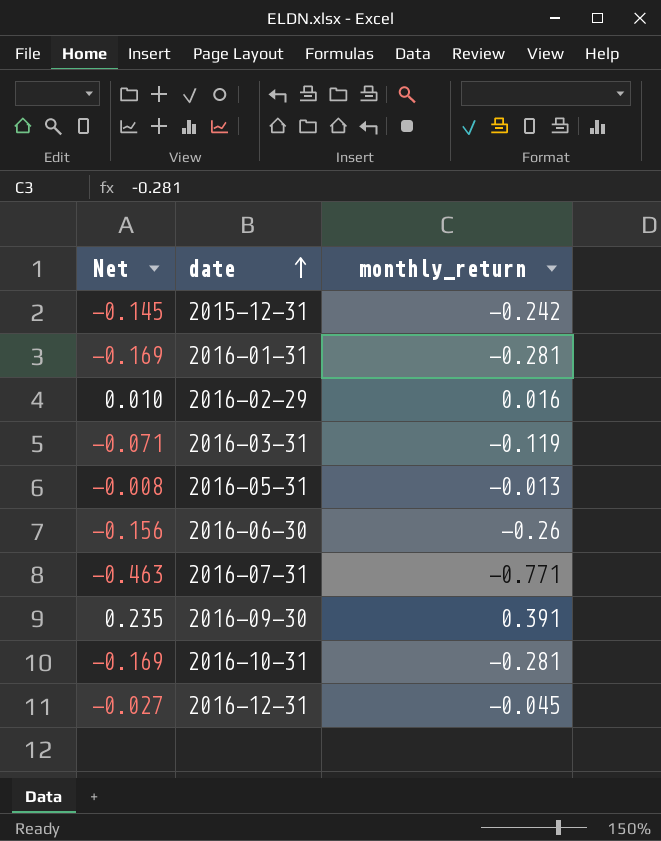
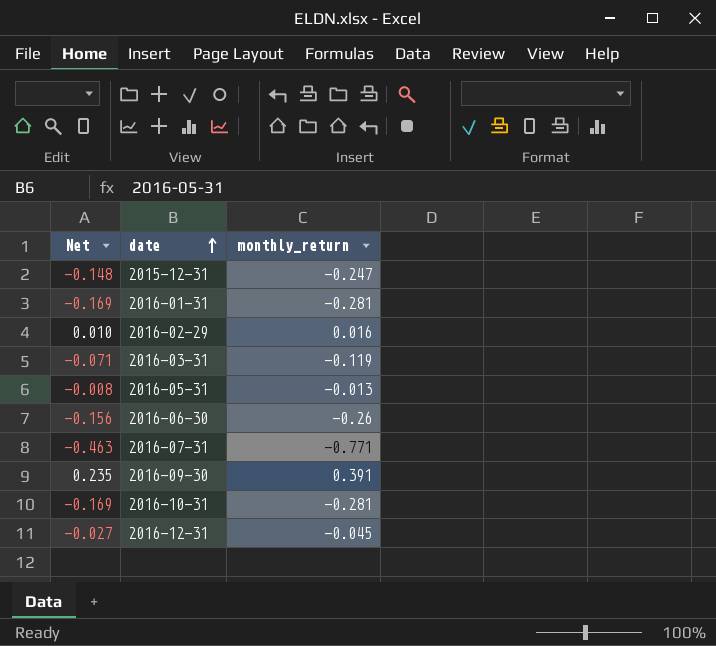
2015-12-31 | Net: -0.145 -> -0.148
2015-12-31 | monthly_return: -0.242 -> -0.247

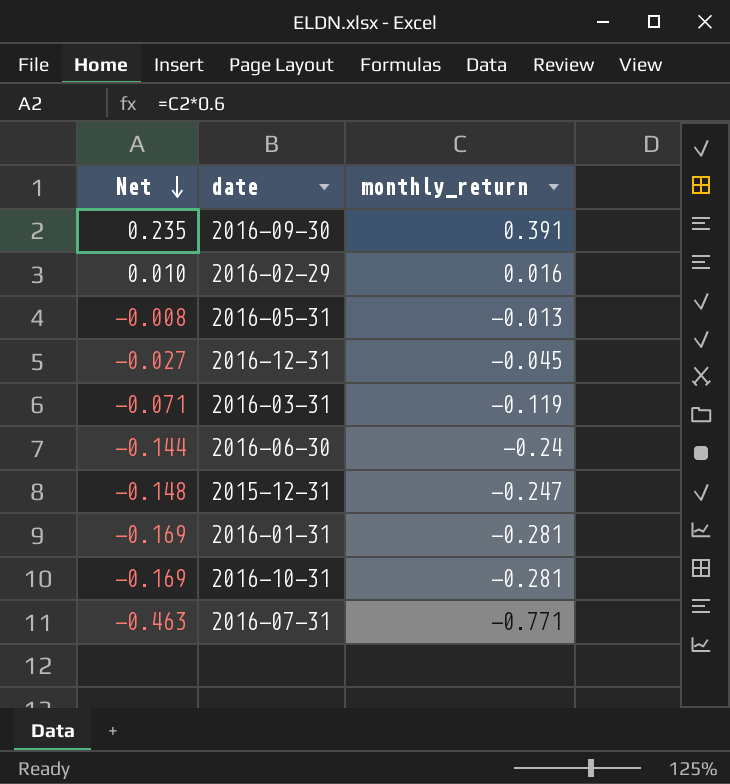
row order: date ascending -> Net descending
2016-06-30 | Net: -0.156 -> -0.144
2016-06-30 | monthly_return: -0.26 -> -0.24

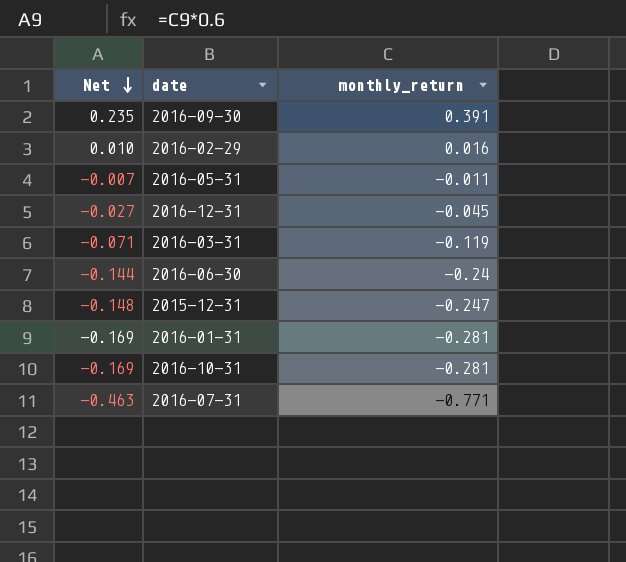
2016-05-31 | Net: -0.008 -> -0.007
2016-05-31 | monthly_return: -0.013 -> -0.011

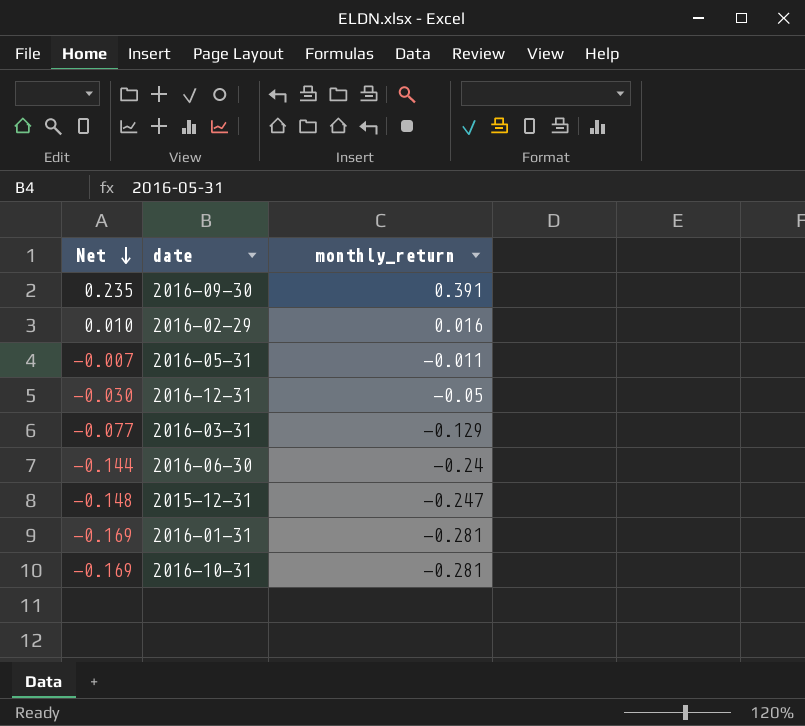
row 2016-07-31: -0.463 | -0.771 -> none
2016-12-31 | Net: -0.027 -> -0.030
2016-12-31 | monthly_return: -0.045 -> -0.05
2016-03-31 | Net: -0.071 -> -0.077
2016-03-31 | monthly_return: -0.119 -> -0.129

